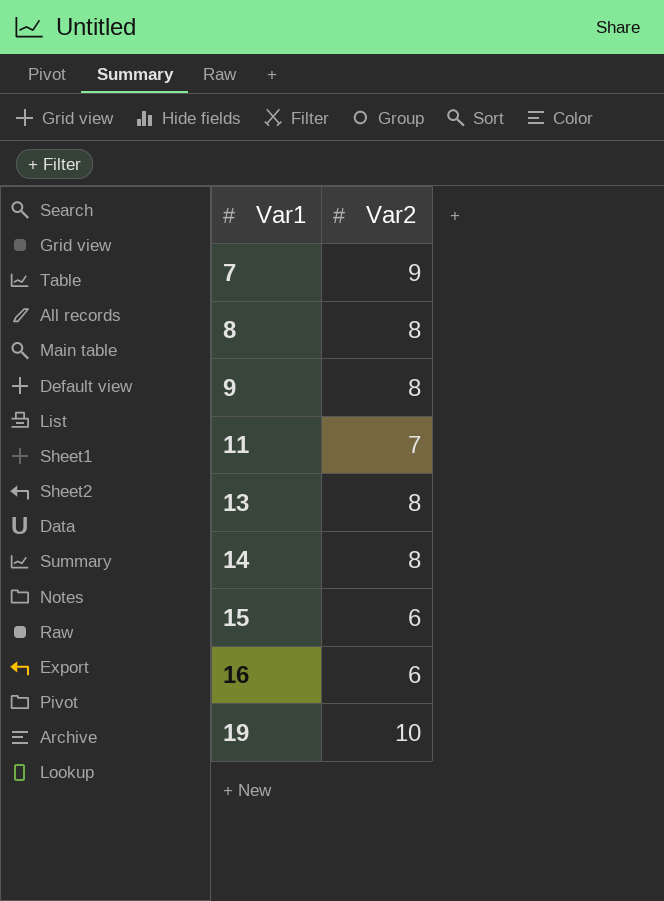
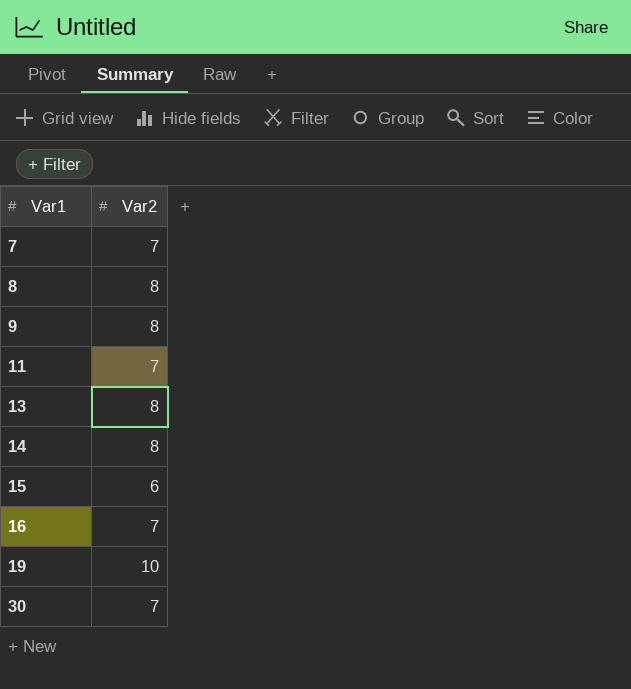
7 | Var2: 9 -> 7
16 | Var2: 6 -> 7
row 30: none -> 7

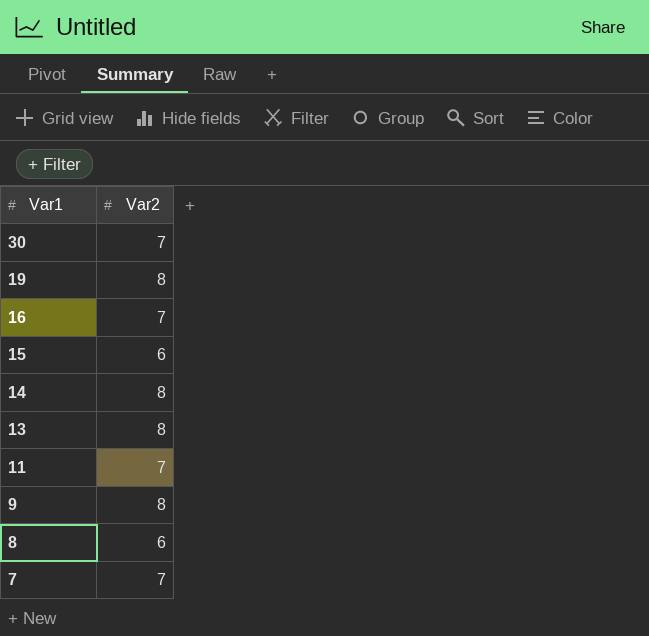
row order: Var1 ascending -> Var1 descending
19 | Var2: 10 -> 8
8 | Var2: 8 -> 6

